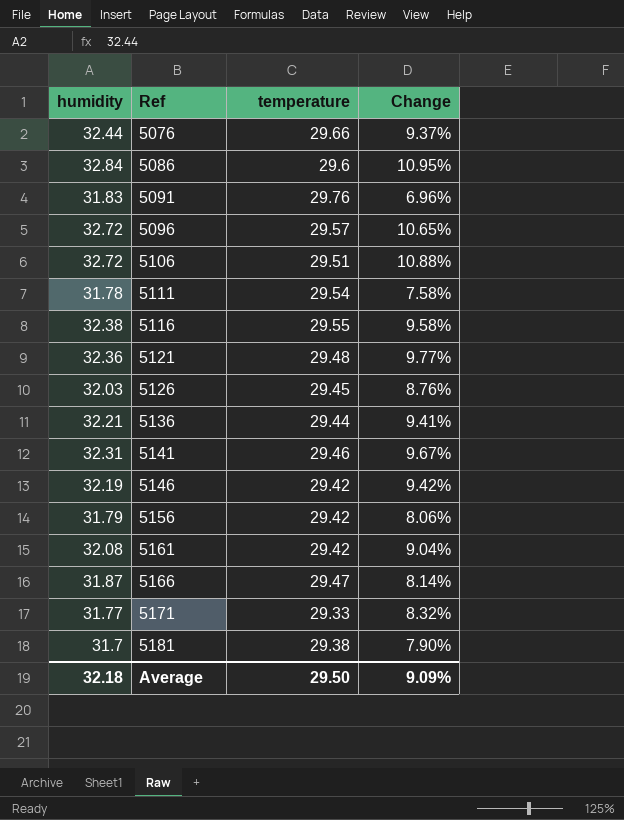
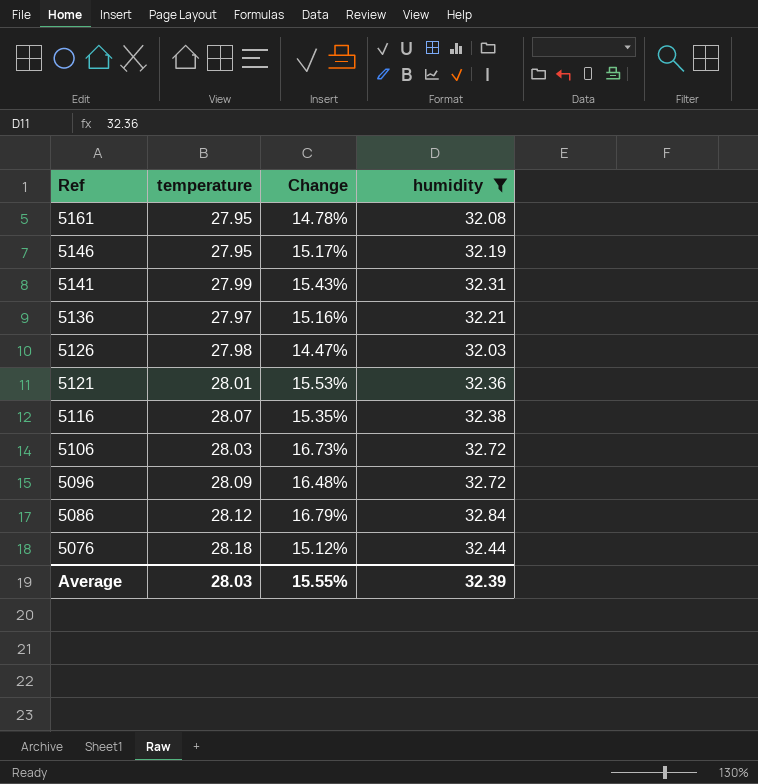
filter: none -> humidity >= 32.03
row order: Ref ascending -> Ref descending
column humidity | position: 1 -> 4
5161 | temperature: 29.42 -> 27.95
5161 | Change: 9.04% -> 14.78%
5146 | temperature: 29.42 -> 27.95
5146 | Change: 9.42% -> 15.17%
5141 | temperature: 29.46 -> 27.99
5141 | Change: 9.67% -> 15.43%
5136 | temperature: 29.44 -> 27.97
5136 | Change: 9.41% -> 15.16%
5126 | temperature: 29.45 -> 27.98
5126 | Change: 8.76% -> 14.47%
5121 | temperature: 29.48 -> 28.01
5121 | Change: 9.77% -> 15.53%
5116 | temperature: 29.55 -> 28.07
5116 | Change: 9.58% -> 15.35%
5106 | temperature: 29.51 -> 28.03
5106 | Change: 10.88% -> 16.73%
5096 | temperature: 29.57 -> 28.09
5096 | Change: 10.65% -> 16.48%
5086 | temperature: 29.6 -> 28.12
5086 | Change: 10.95% -> 16.79%
5076 | temperature: 29.66 -> 28.18
5076 | Change: 9.37% -> 15.12%
Average | temperature: 29.50 -> 28.03
Average | Change: 9.09% -> 15.55%
Average | humidity: 32.18 -> 32.39

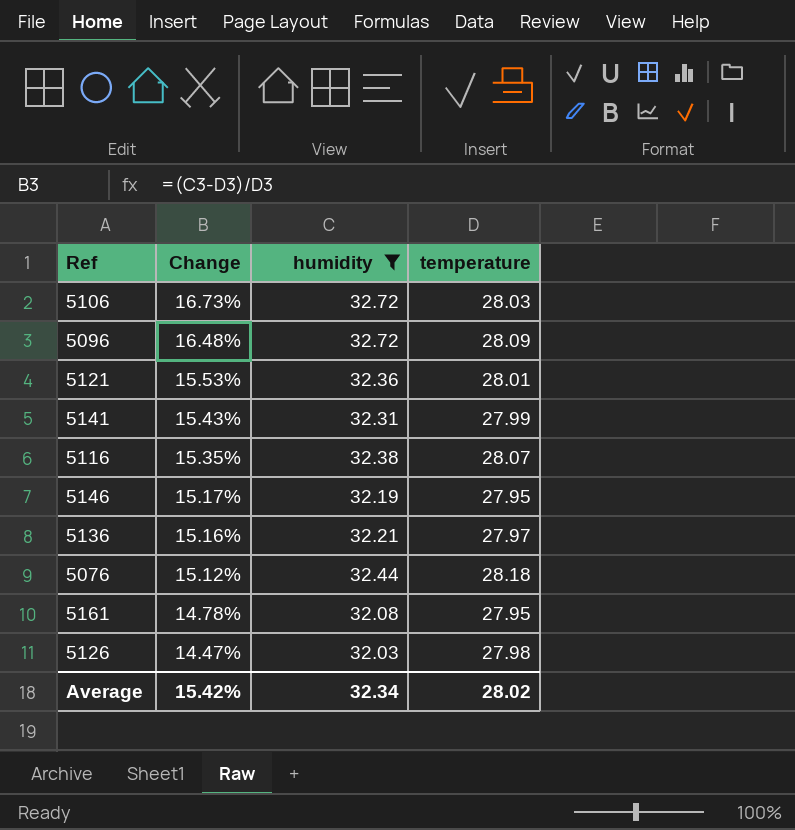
row order: Ref descending -> Change descending
column temperature | position: 2 -> 4
row 5086: 28.12 | 16.79% | 32.84 -> none
Average | Change: 15.55% -> 15.42%
Average | humidity: 32.39 -> 32.34
Average | temperature: 28.03 -> 28.02

